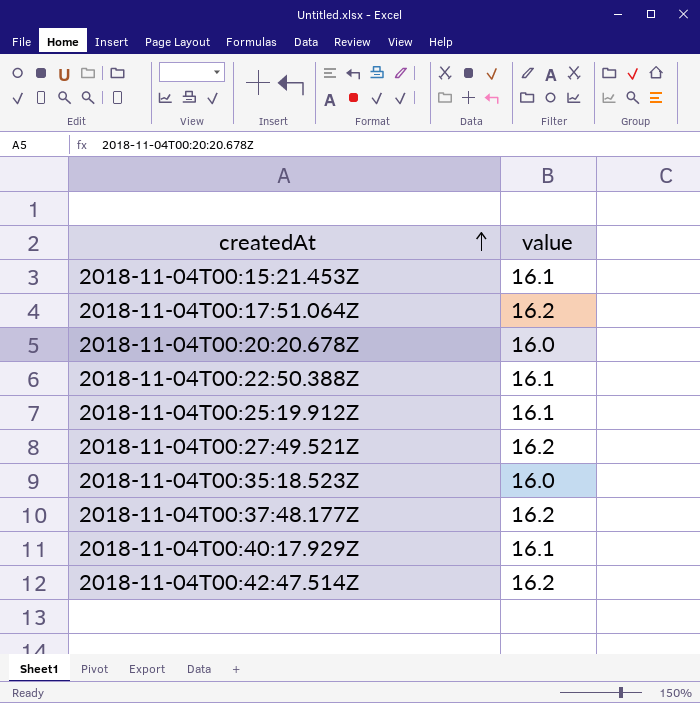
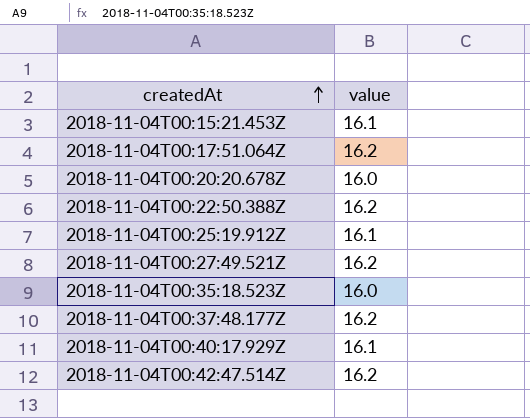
2018-11-04T00:22:50.388Z | value: 16.1 -> 16.2

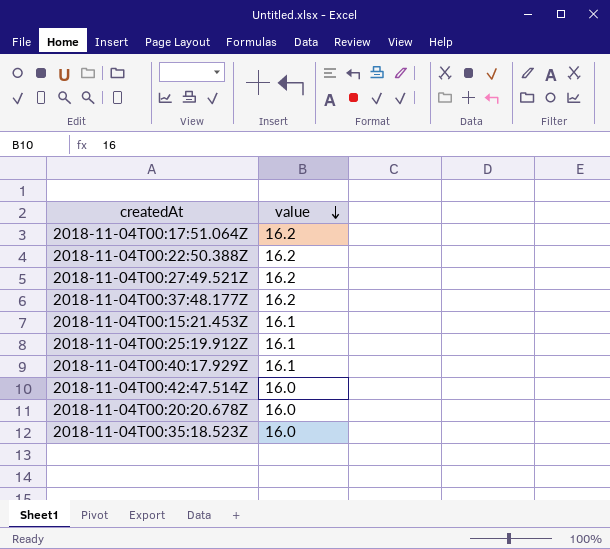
row order: createdAt ascending -> value descending
2018-11-04T00:42:47.514Z | value: 16.2 -> 16.0

